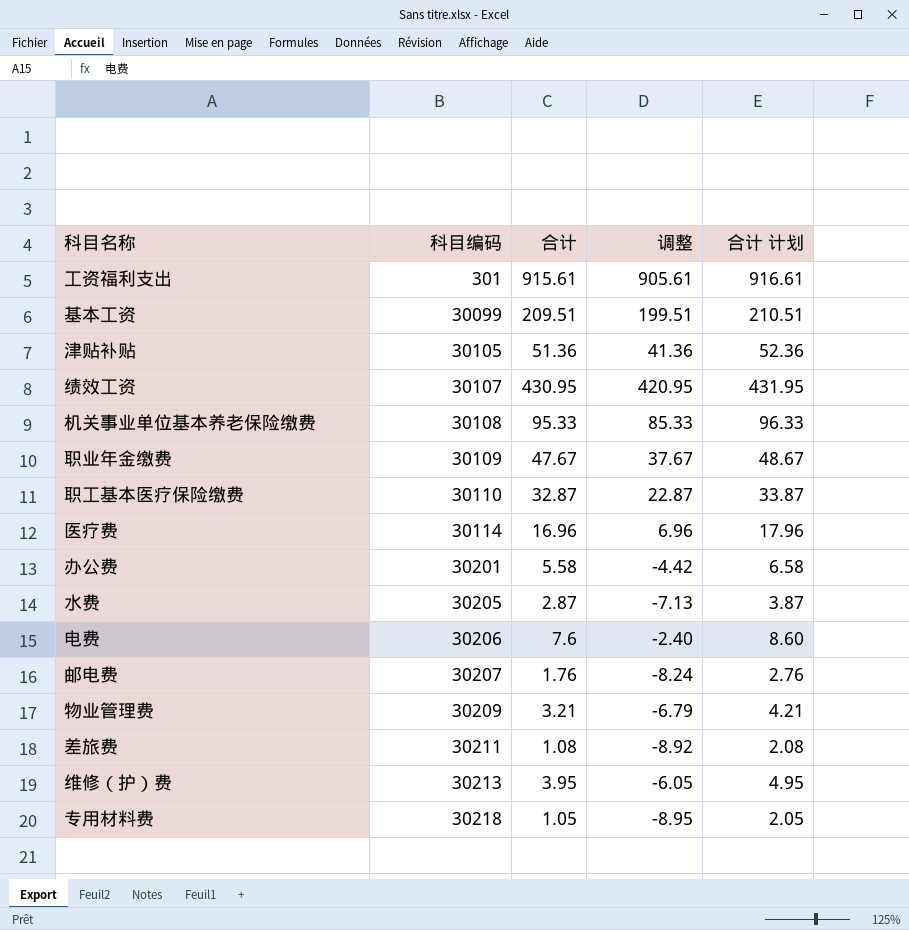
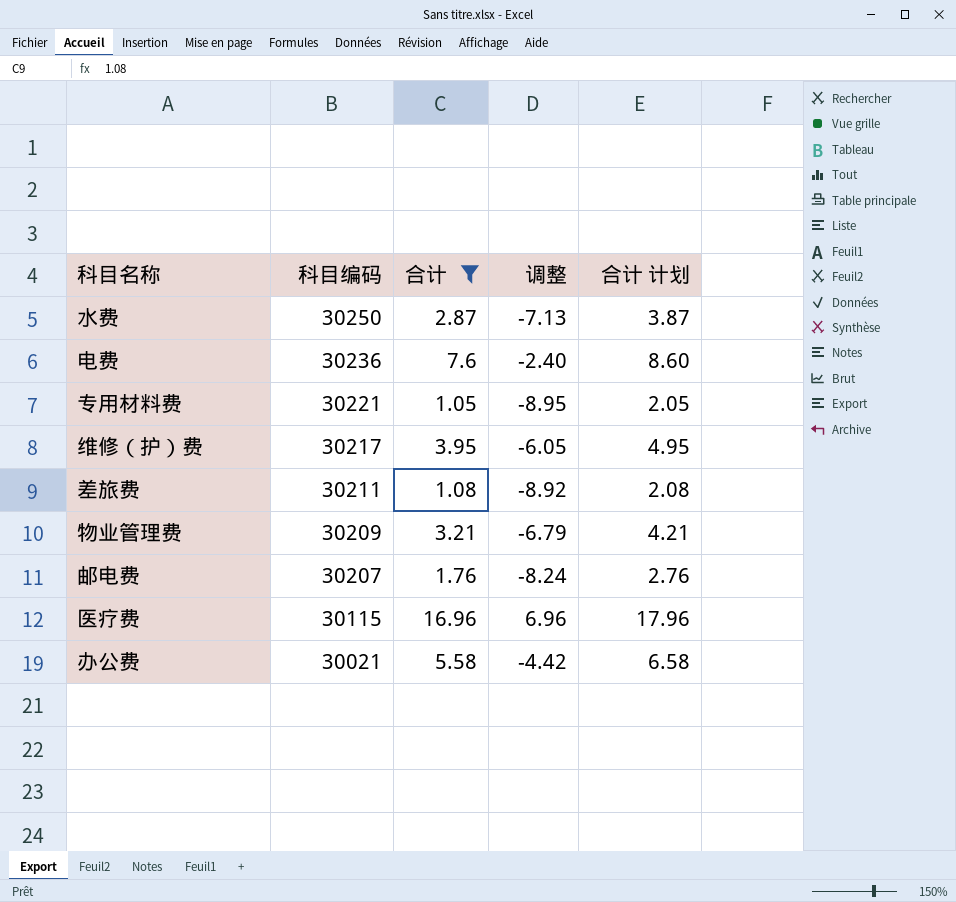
filter: none -> 合计 <= 16.96
row order: 科目编码 ascending -> 科目编码 descending
水费 | 科目编码: 30205 -> 30250
电费 | 科目编码: 30206 -> 30236
专用材料费 | 科目编码: 30218 -> 30221
维修（护）费 | 科目编码: 30213 -> 30217
医疗费 | 科目编码: 30114 -> 30115
办公费 | 科目编码: 30201 -> 30021

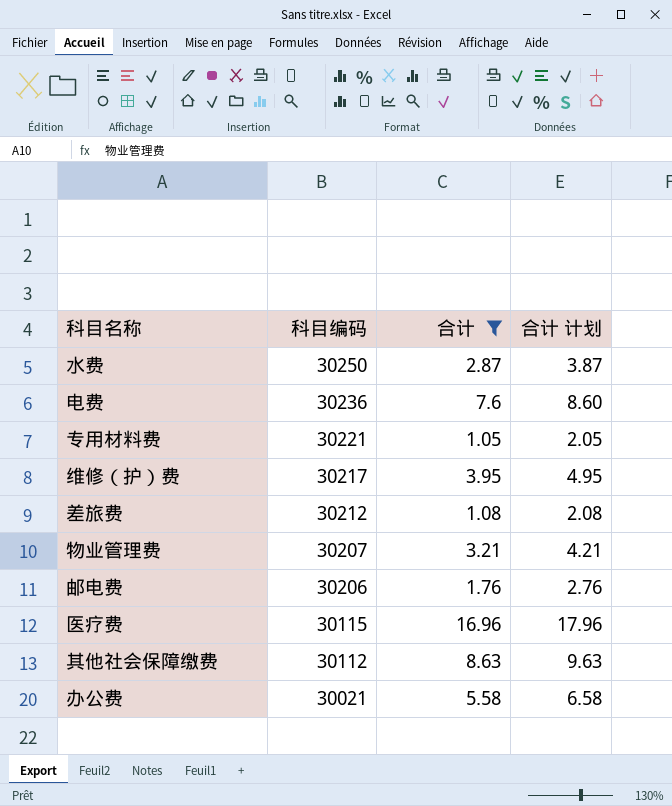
column 调整 | formula: [合计] - 10 -> none
差旅费 | 科目编码: 30211 -> 30212
物业管理费 | 科目编码: 30209 -> 30207
邮电费 | 科目编码: 30207 -> 30206
row 其他社会保障缴费: none -> 30112 | 8.63 | 9.63

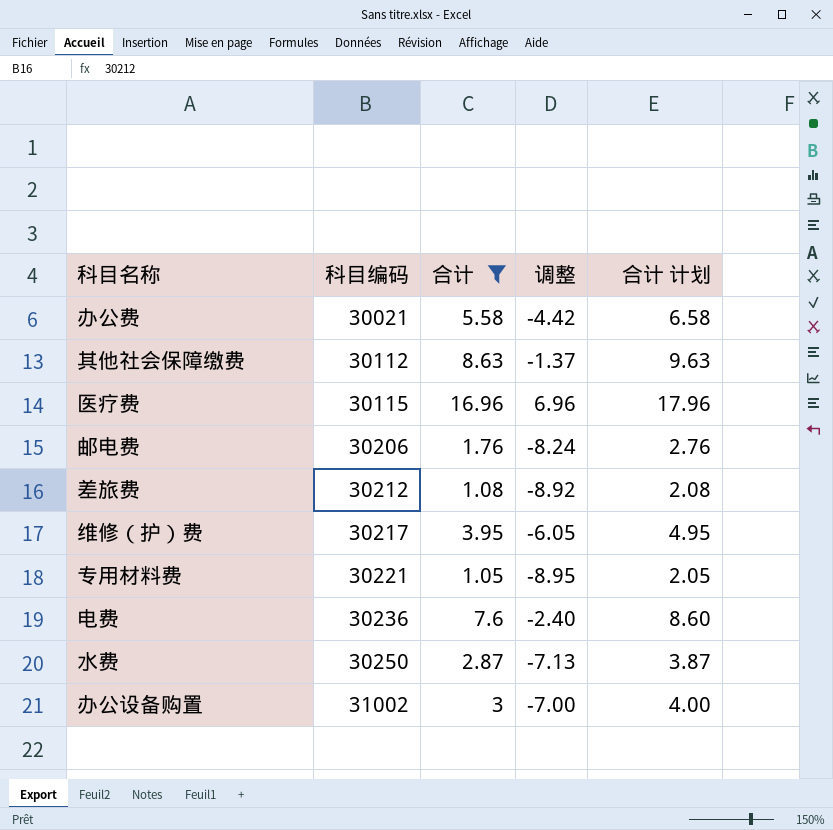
row order: 科目编码 descending -> 科目编码 ascending
column 调整 | formula: none -> [合计] - 10
row 物业管理费: 30207 | 3.21 | 4.21 -> none
row 办公设备购置: none -> 31002 | 3 | -7.00 | 4.00

